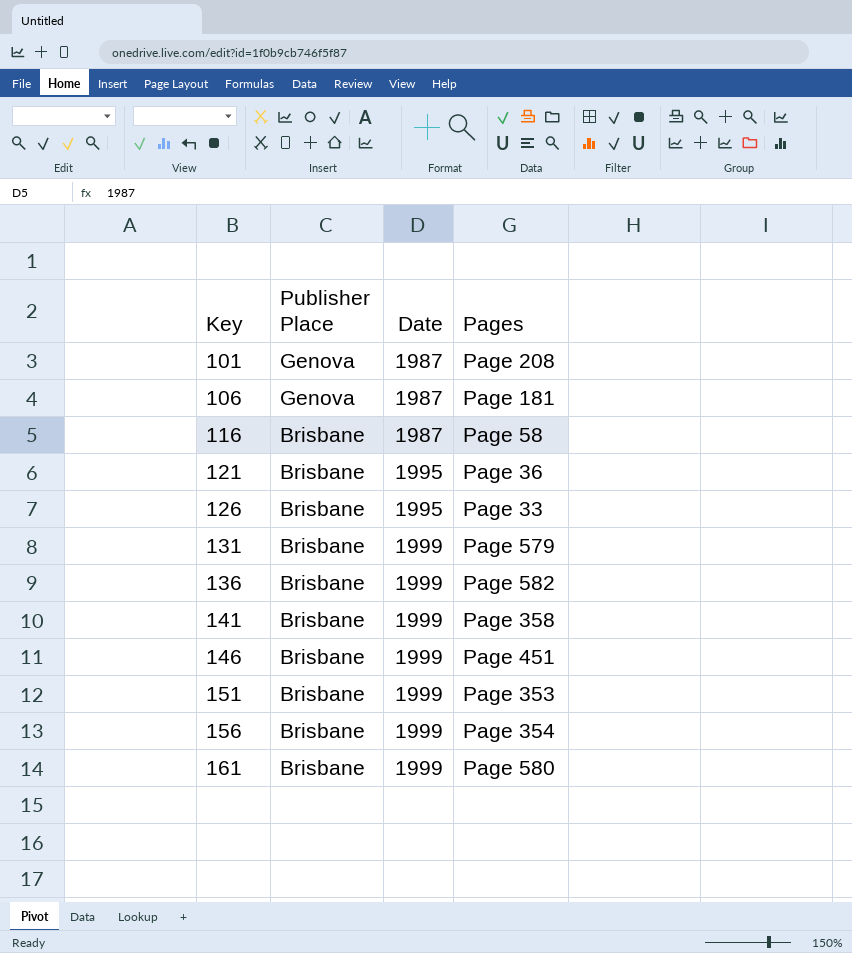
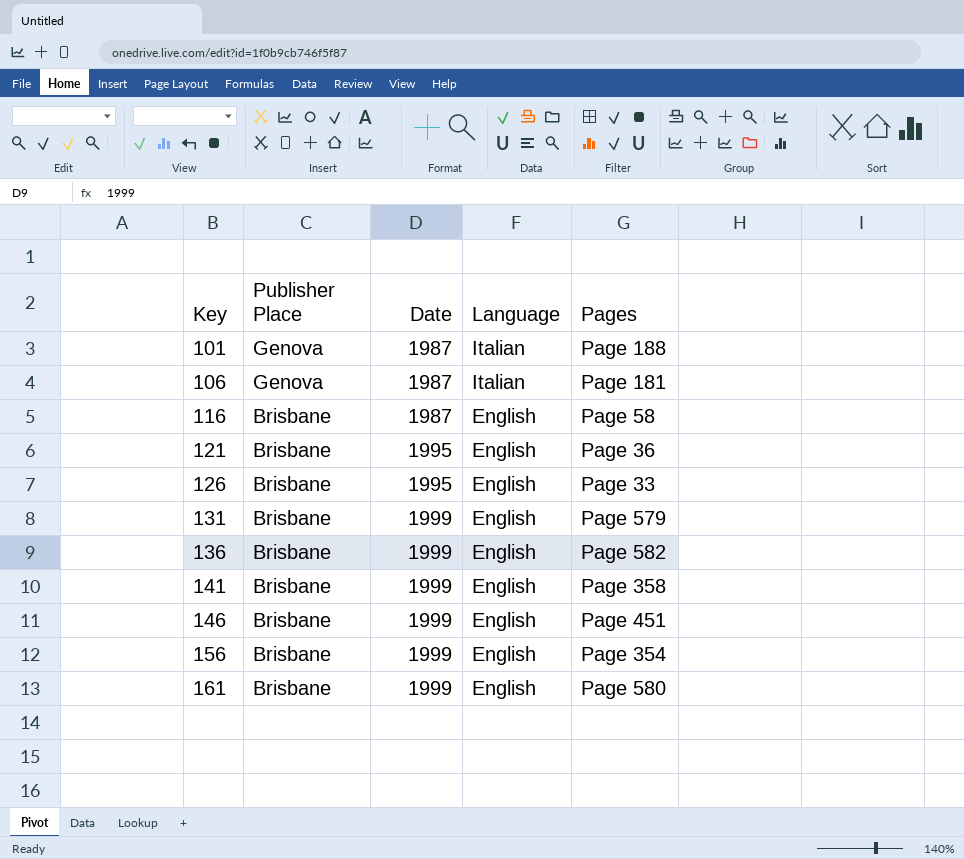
column Language | position: none -> 4
row 151: Brisbane | 1999 | Page 353 -> none
101 | Pages: Page 208 -> Page 188

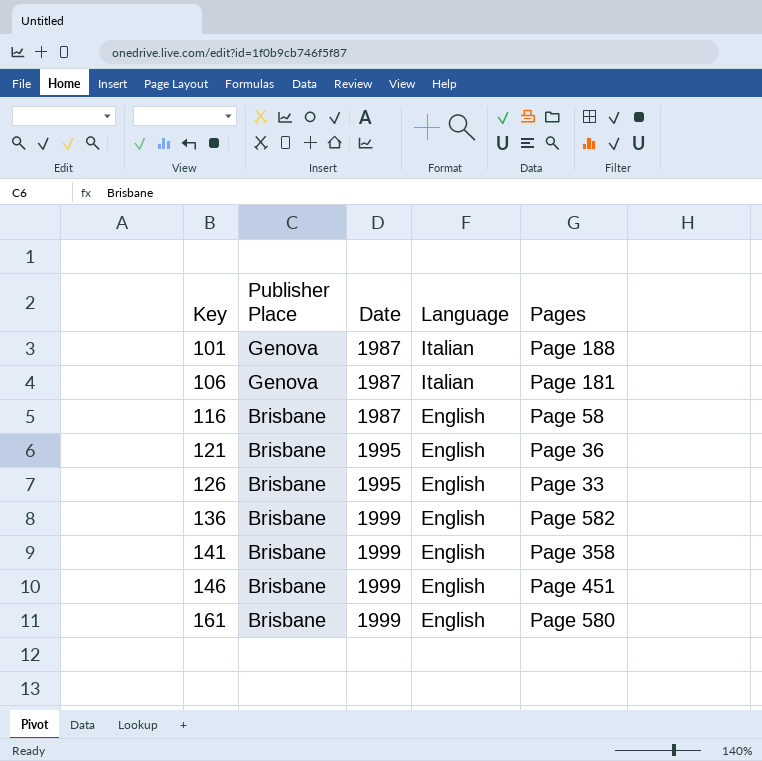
row 131: Brisbane | 1999 | English | Page 579 -> none
row 156: Brisbane | 1999 | English | Page 354 -> none

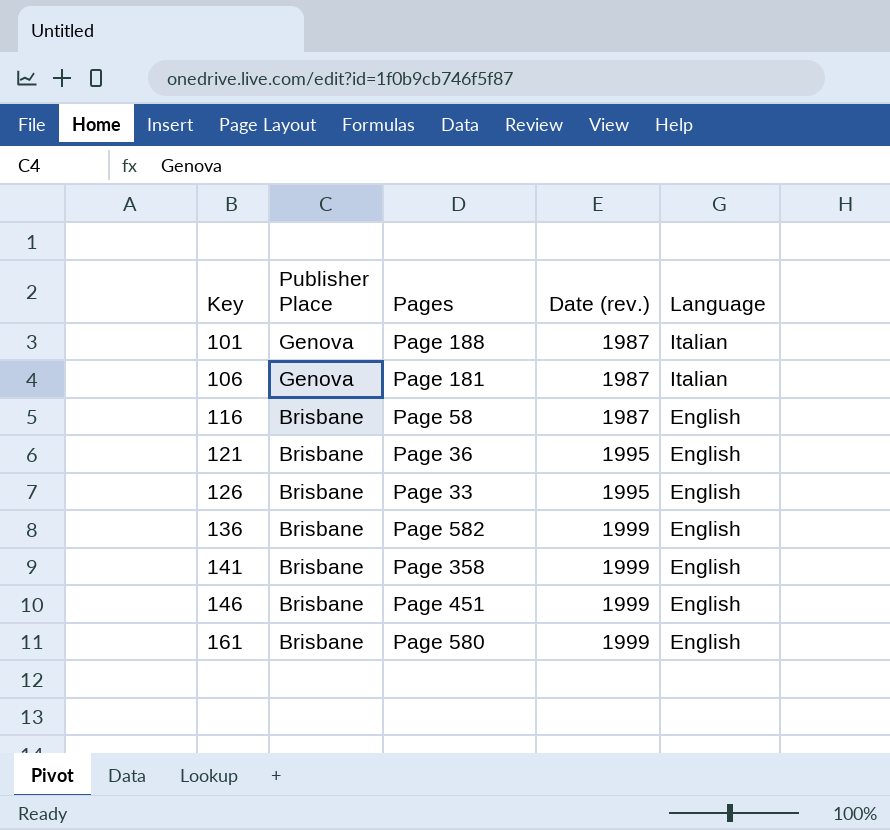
column Pages | position: 5 -> 3
column name: Date -> Date (rev.)

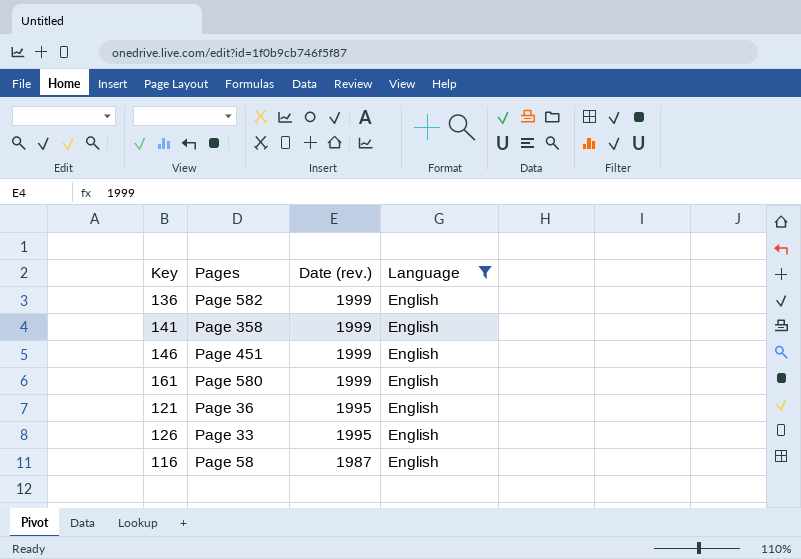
filter: none -> Language = English
row order: Key ascending -> Date (rev.) descending
column Publisher Place | position: 2 -> none

